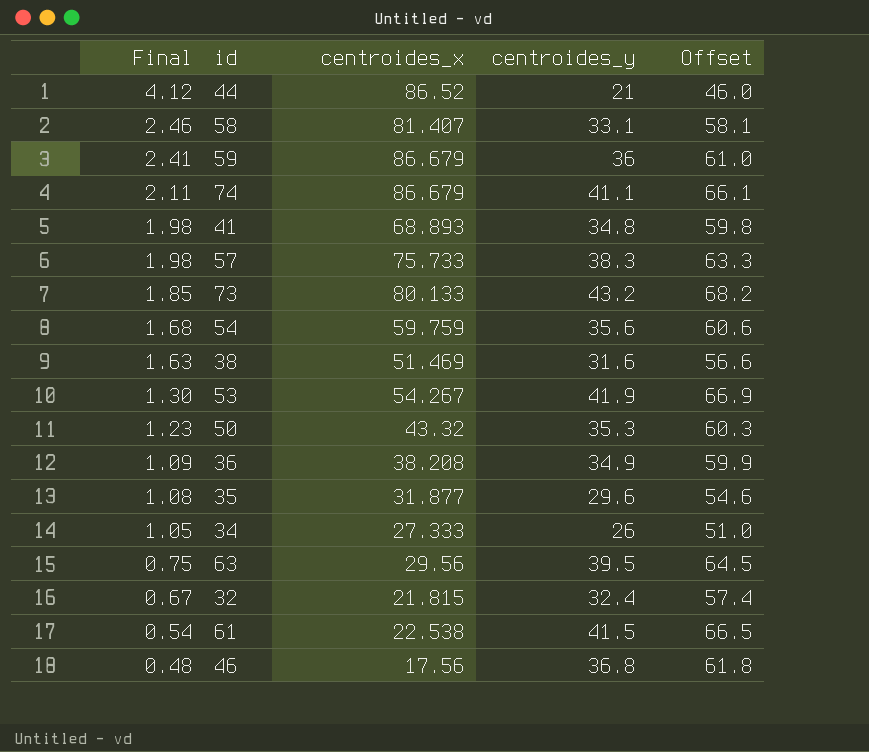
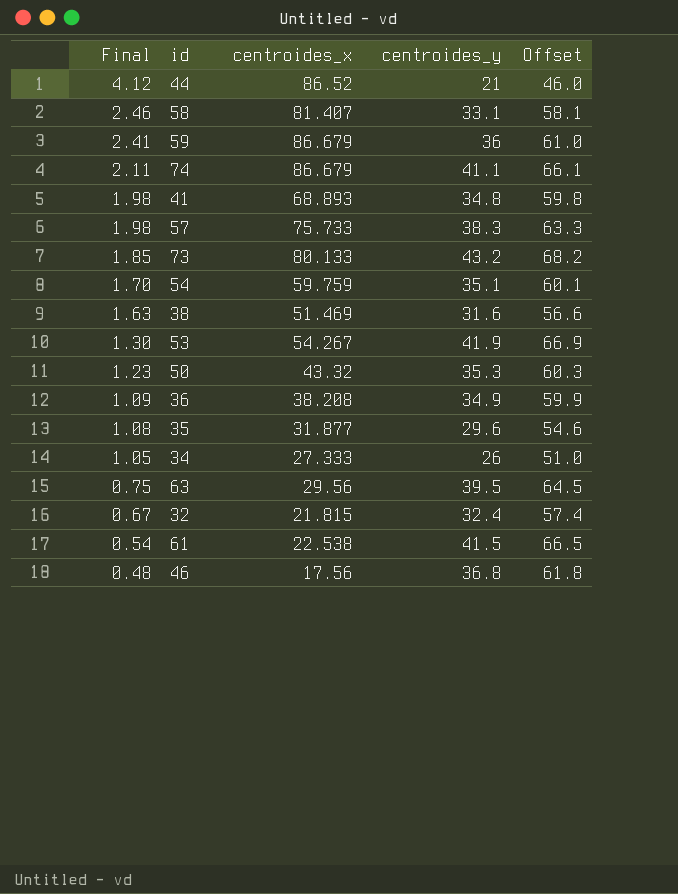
54 | Final: 1.68 -> 1.70
54 | centroides_y: 35.6 -> 35.1
54 | Offset: 60.6 -> 60.1

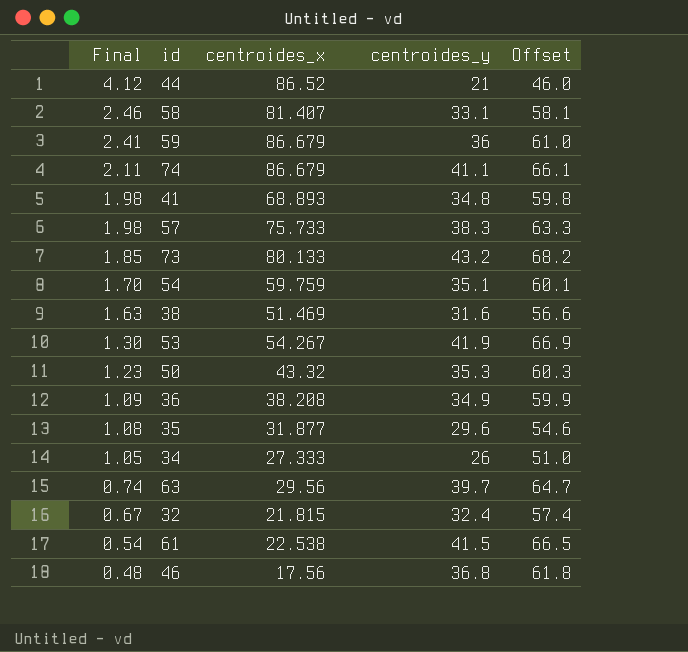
63 | Final: 0.75 -> 0.74
63 | centroides_y: 39.5 -> 39.7
63 | Offset: 64.5 -> 64.7

